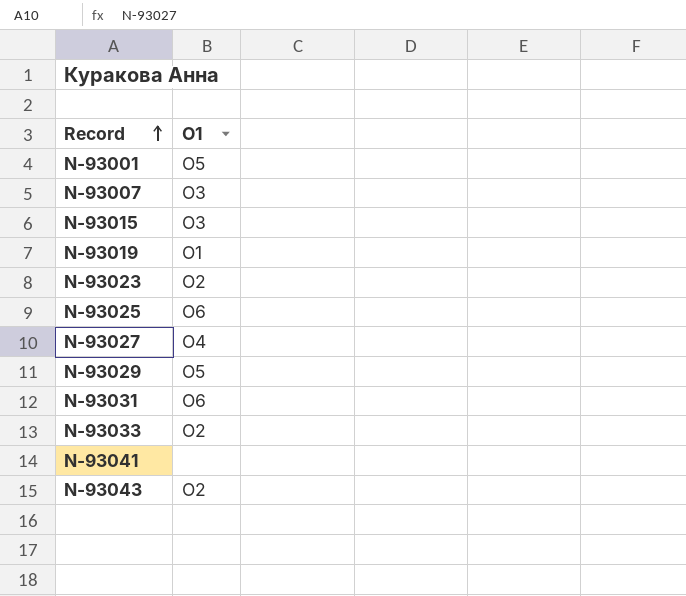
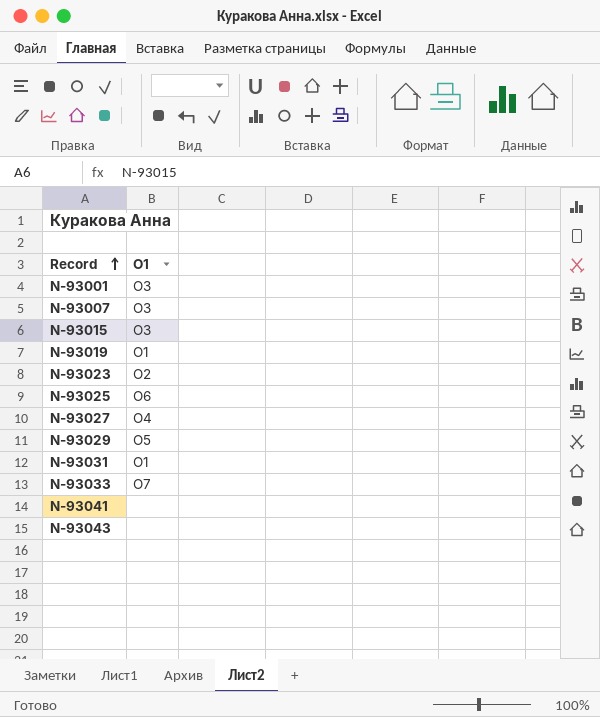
N-93001 | O1: O5 -> O3
N-93031 | O1: O6 -> O1
N-93033 | O1: O2 -> O7
N-93043 | O1: O2 -> none

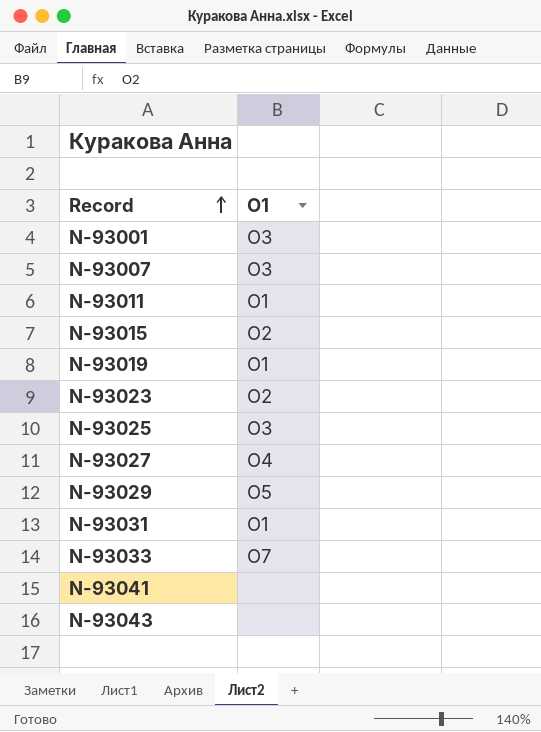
row N-93011: none -> O1
N-93015 | O1: O3 -> O2
N-93025 | O1: O6 -> O3

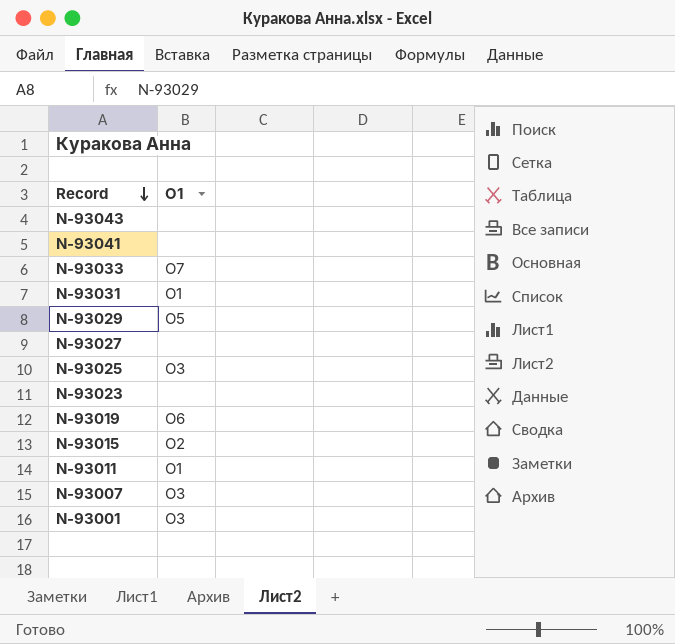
row order: Record ascending -> Record descending
N-93027 | O1: O4 -> none
N-93023 | O1: O2 -> none
N-93019 | O1: O1 -> O6

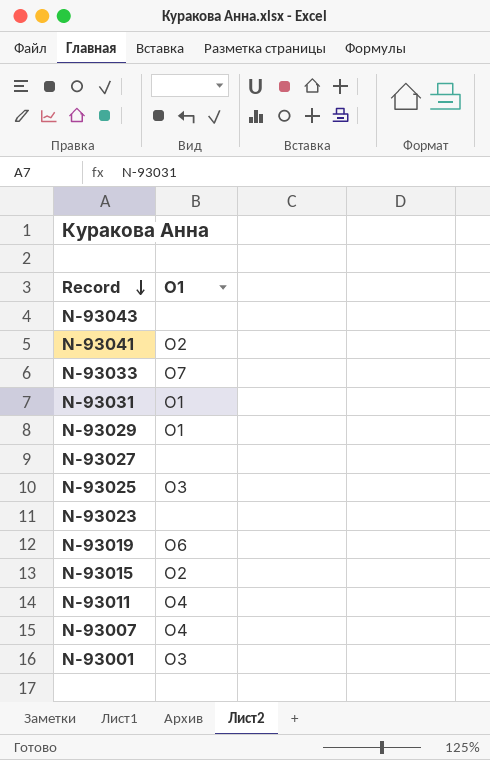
N-93041 | O1: none -> O2
N-93029 | O1: O5 -> O1
N-93011 | O1: O1 -> O4
N-93007 | O1: O3 -> O4

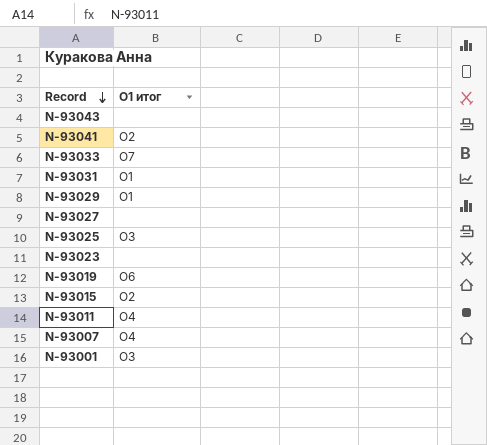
column name: O1 -> O1 итог

